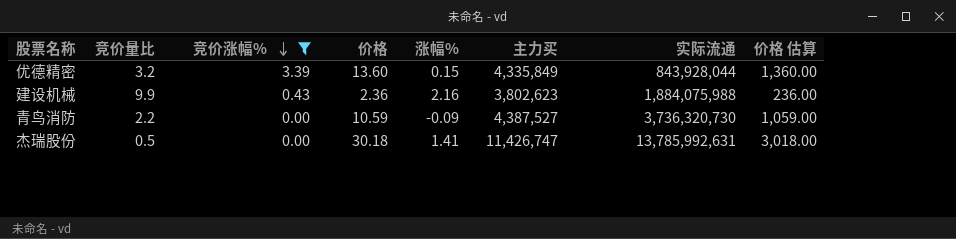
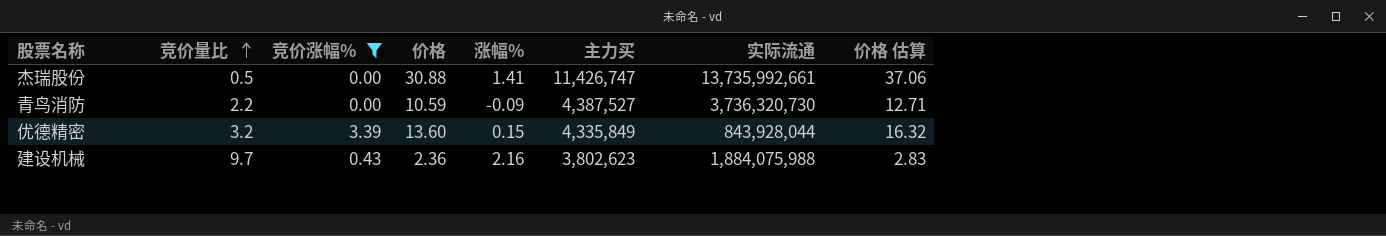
row order: 竞价涨幅% descending -> 竞价量比 ascending
column 价格 估算 | formula: [价格] * 100 -> [价格] * 1.2
杰瑞股份 | 价格: 30.18 -> 30.88
杰瑞股份 | 实际流通: 13,785,992,631 -> 13,735,992,661
建设机械 | 竞价量比: 9.9 -> 9.7

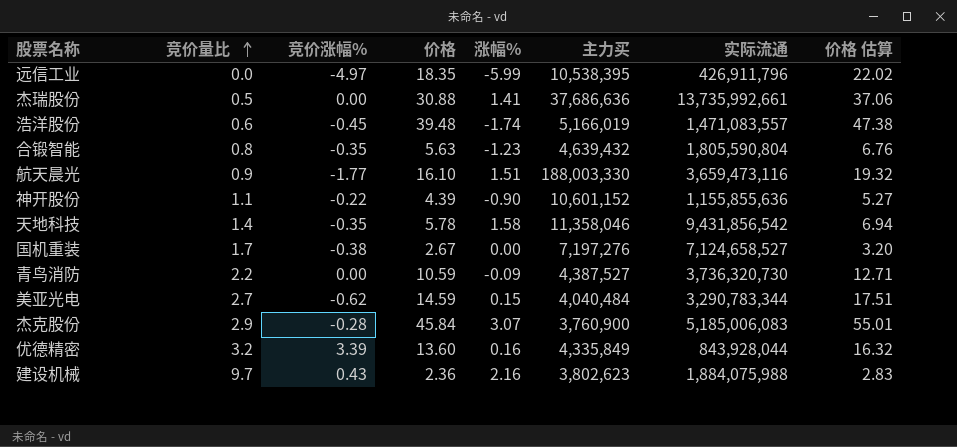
filter: 竞价涨幅% >= 0.00 -> none
杰瑞股份 | 主力买: 11,426,747 -> 37,686,636
优德精密 | 涨幅%: 0.15 -> 0.16

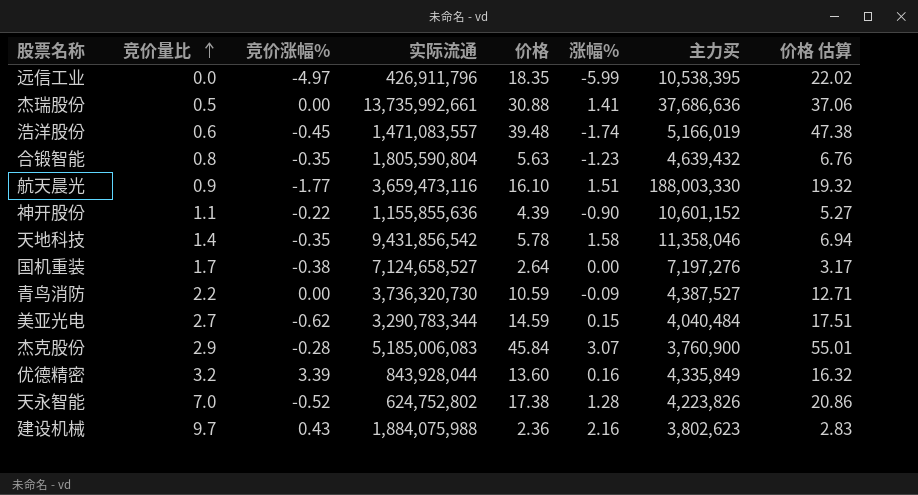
column 实际流通 | position: 7 -> 4
国机重装 | 价格: 2.67 -> 2.64
国机重装 | 价格 估算: 3.20 -> 3.17
row 天永智能: none -> 7.0 | -0.52 | 624,752,802 | 17.38 | 1.28 | 4,223,826 | 20.86

